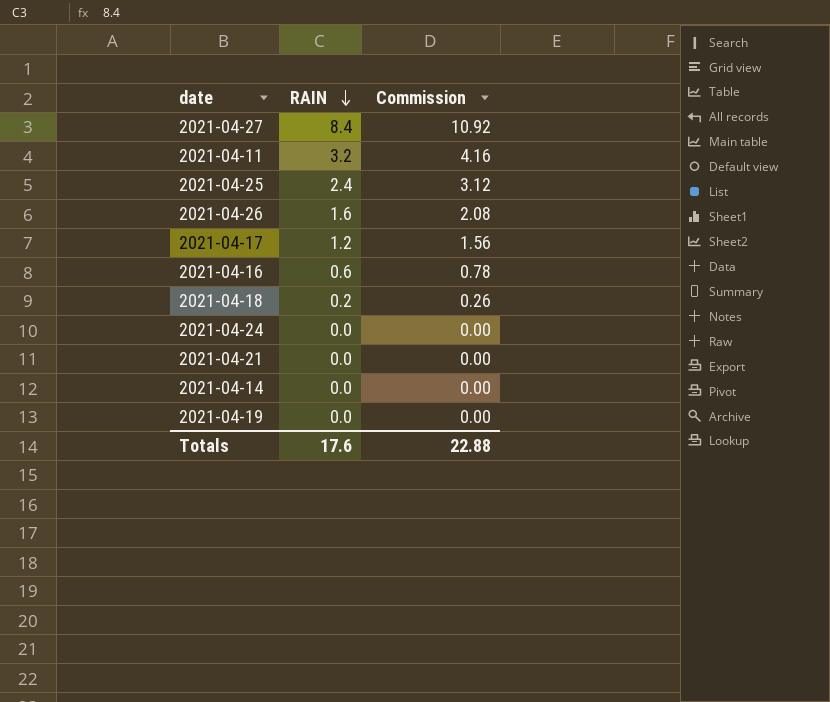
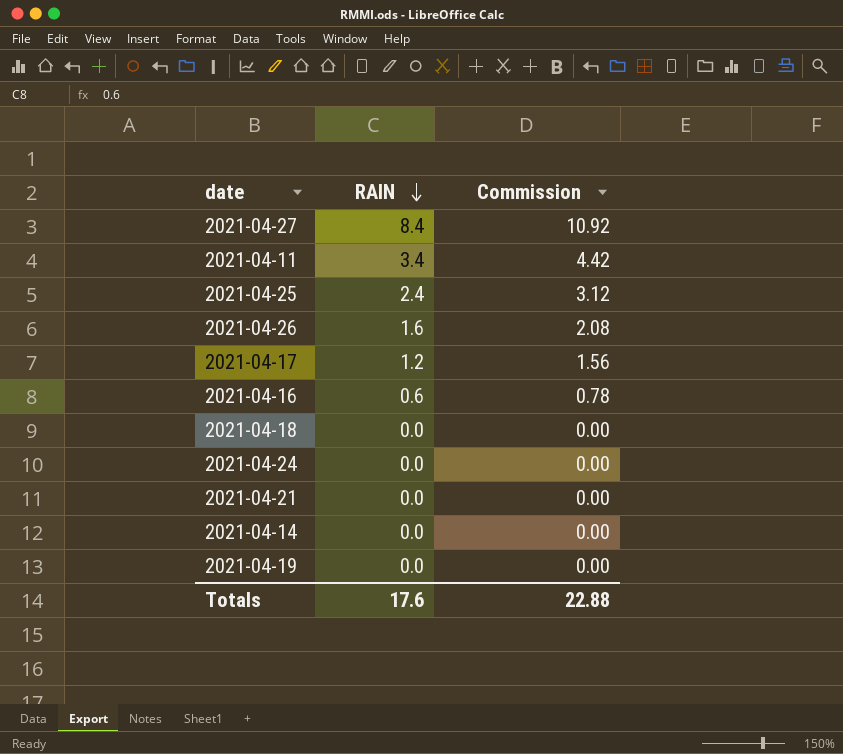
2021-04-11 | RAIN: 3.2 -> 3.4
2021-04-11 | Commission: 4.16 -> 4.42
2021-04-18 | RAIN: 0.2 -> 0.0
2021-04-18 | Commission: 0.26 -> 0.00

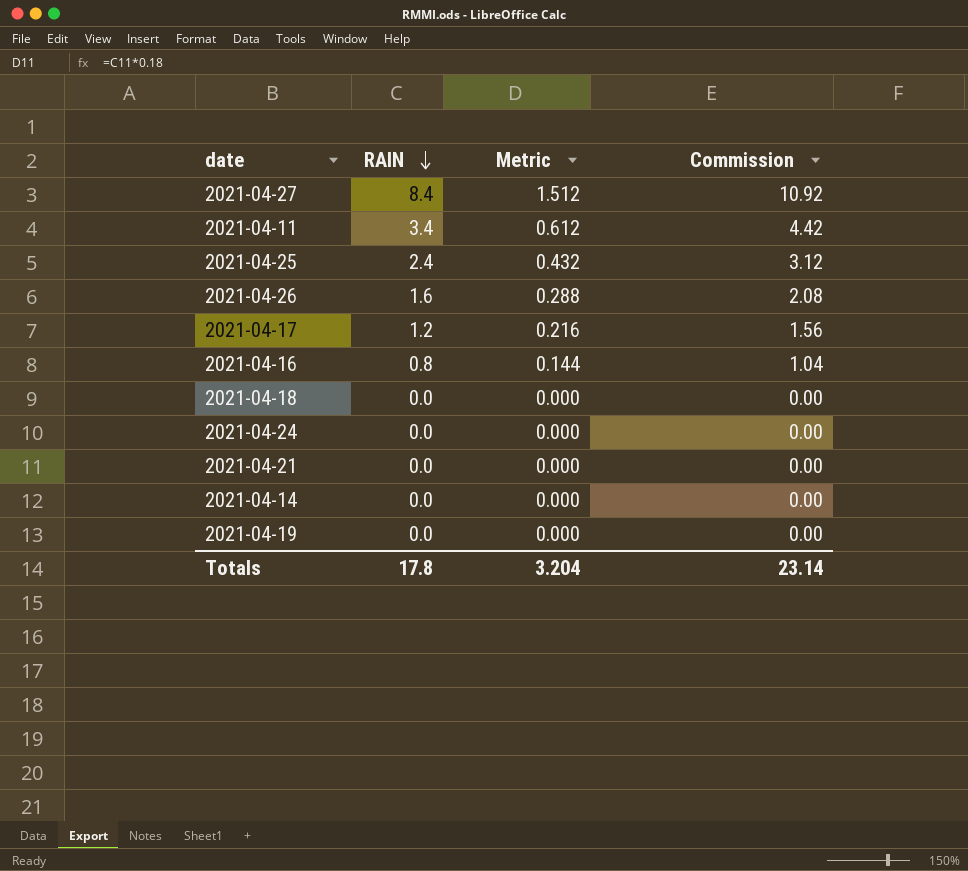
column Metric | formula: none -> [RAIN] * 0.18
2021-04-16 | RAIN: 0.6 -> 0.8
2021-04-16 | Commission: 0.78 -> 1.04
Totals | RAIN: 17.6 -> 17.8
Totals | Commission: 22.88 -> 23.14

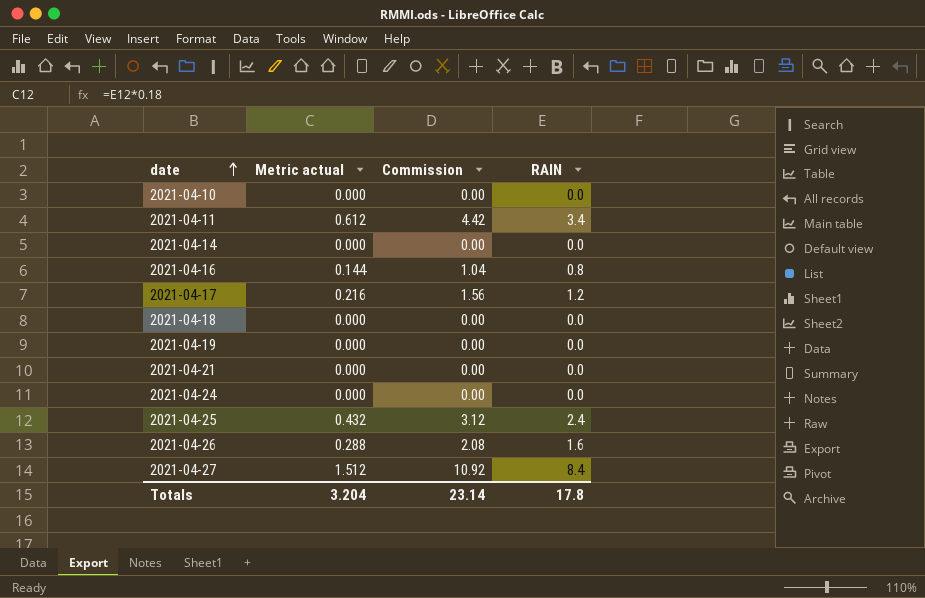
row order: RAIN descending -> date ascending
column name: Metric -> Metric actual
column RAIN | position: 2 -> 4
row 2021-04-10: none -> 0.000 | 0.00 | 0.0

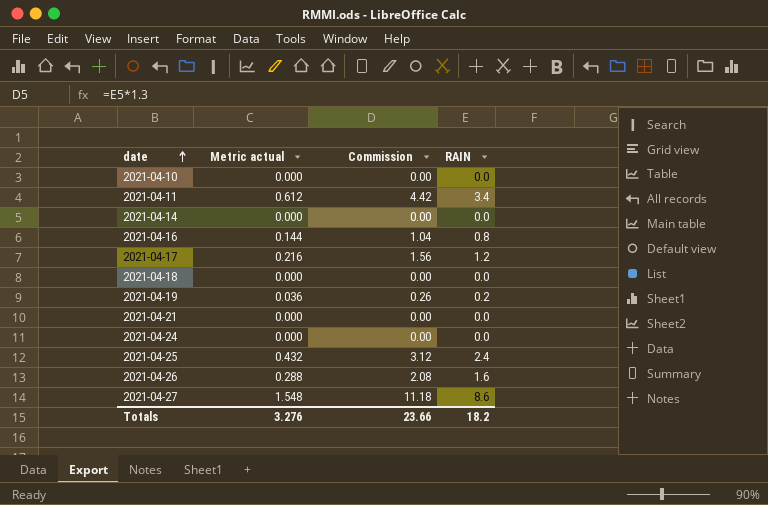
2021-04-19 | Metric actual: 0.000 -> 0.036
2021-04-19 | Commission: 0.00 -> 0.26
2021-04-19 | RAIN: 0.0 -> 0.2
2021-04-27 | Metric actual: 1.512 -> 1.548
2021-04-27 | Commission: 10.92 -> 11.18
2021-04-27 | RAIN: 8.4 -> 8.6
Totals | Metric actual: 3.204 -> 3.276
Totals | Commission: 23.14 -> 23.66
Totals | RAIN: 17.8 -> 18.2

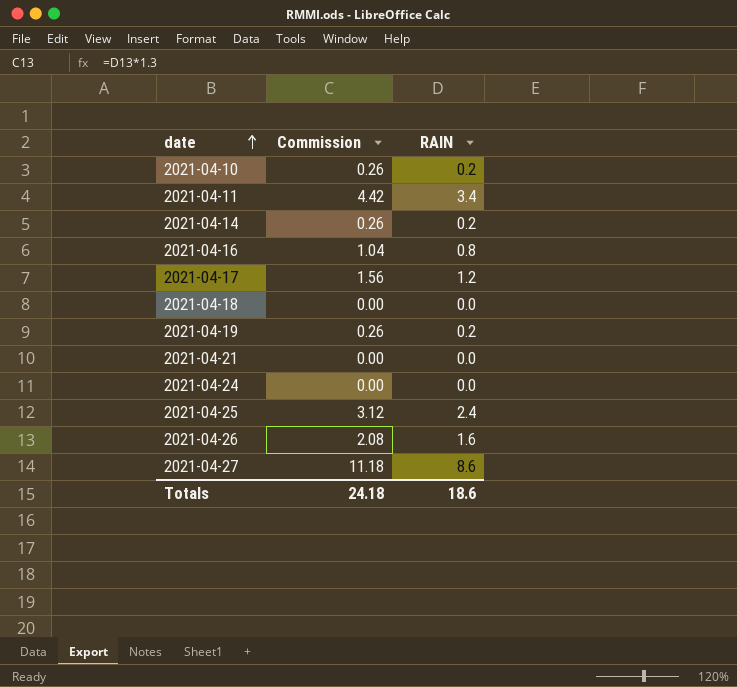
column Metric actual | formula: [RAIN] * 0.18 -> none
2021-04-10 | Commission: 0.00 -> 0.26
2021-04-10 | RAIN: 0.0 -> 0.2
2021-04-14 | Commission: 0.00 -> 0.26
2021-04-14 | RAIN: 0.0 -> 0.2
Totals | Commission: 23.66 -> 24.18
Totals | RAIN: 18.2 -> 18.6

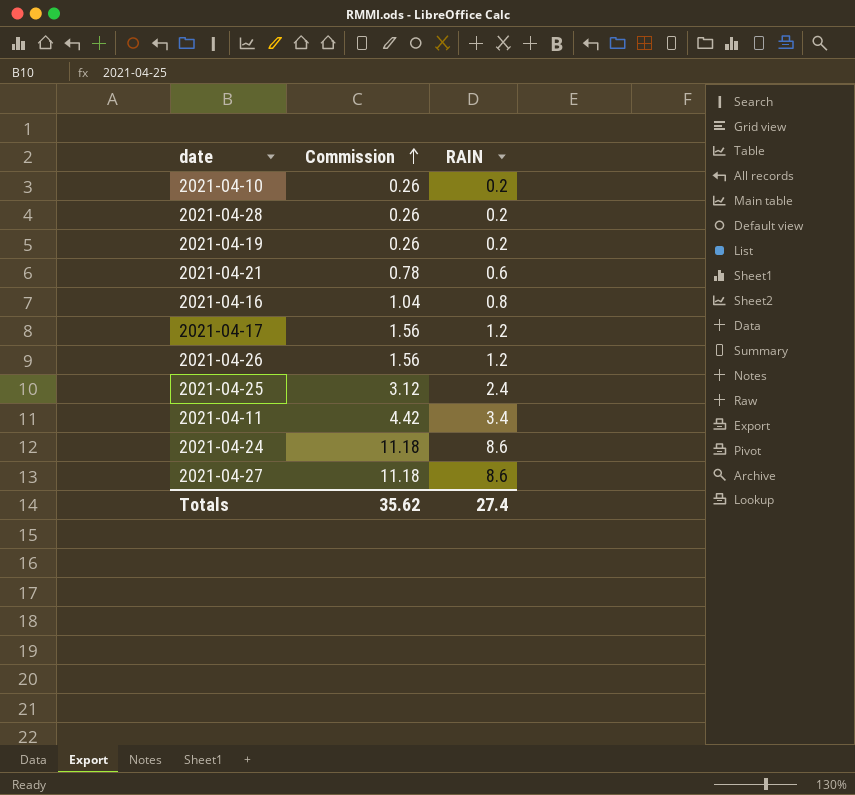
row order: date ascending -> Commission ascending
row 2021-04-14: 0.26 | 0.2 -> none
row 2021-04-18: 0.00 | 0.0 -> none
row 2021-04-28: none -> 0.26 | 0.2
2021-04-21 | Commission: 0.00 -> 0.78
2021-04-21 | RAIN: 0.0 -> 0.6
2021-04-26 | Commission: 2.08 -> 1.56
2021-04-26 | RAIN: 1.6 -> 1.2
2021-04-24 | Commission: 0.00 -> 11.18
2021-04-24 | RAIN: 0.0 -> 8.6
Totals | Commission: 24.18 -> 35.62
Totals | RAIN: 18.6 -> 27.4

